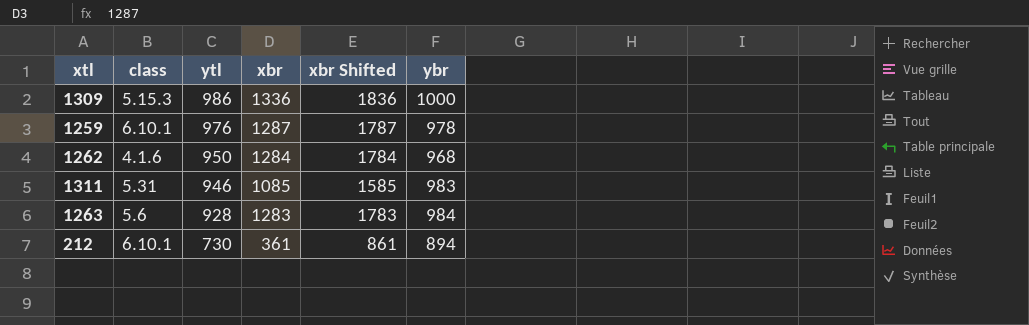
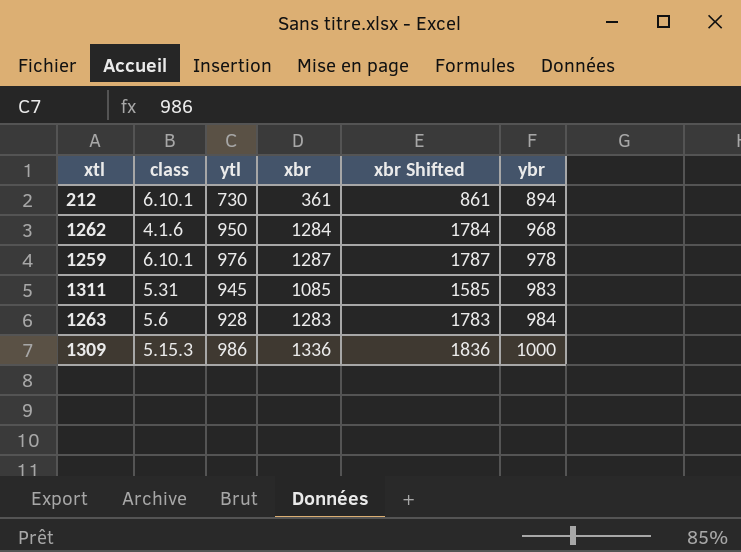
row order: ytl descending -> ybr ascending
1311 | ytl: 946 -> 945

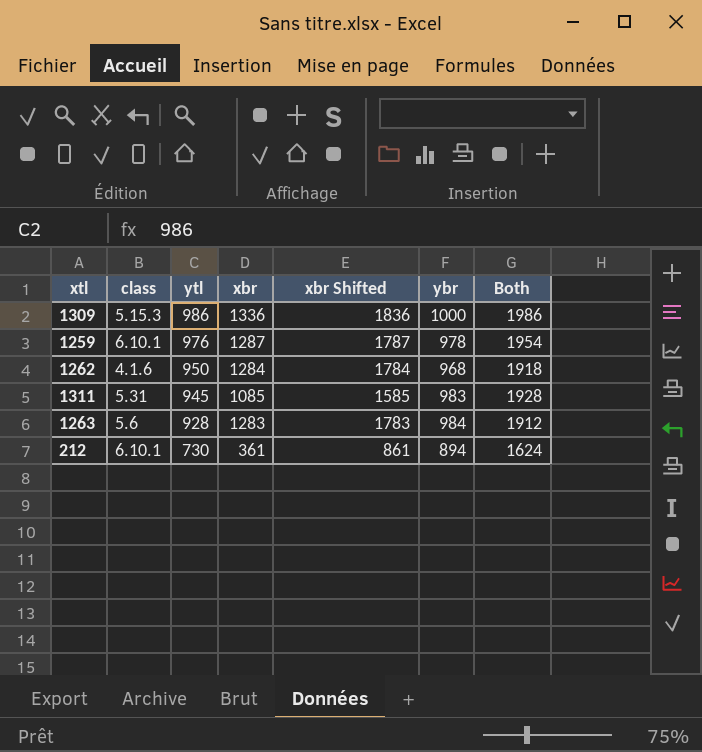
row order: ybr ascending -> ytl descending
column Both | formula: none -> [ytl] + [ybr]

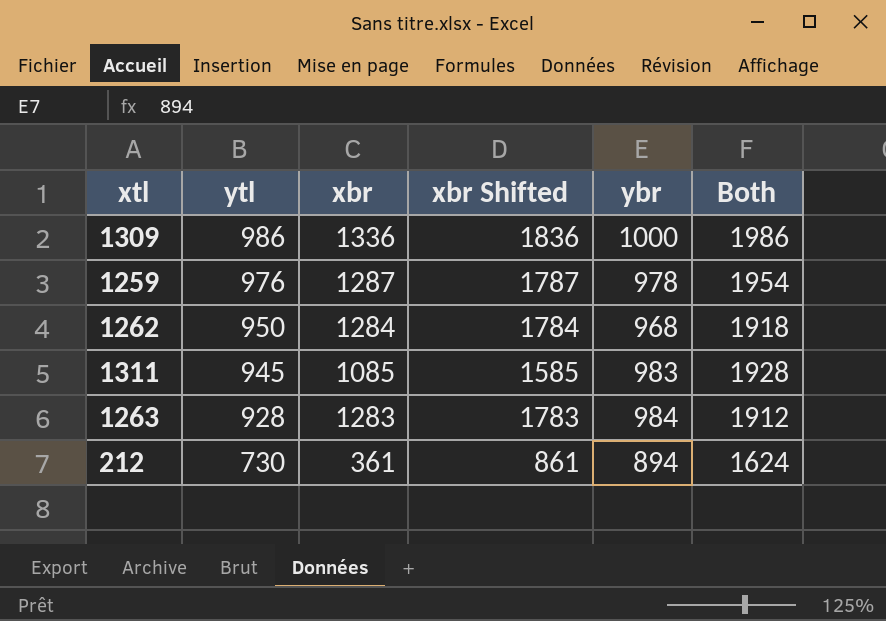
column class | position: 2 -> none

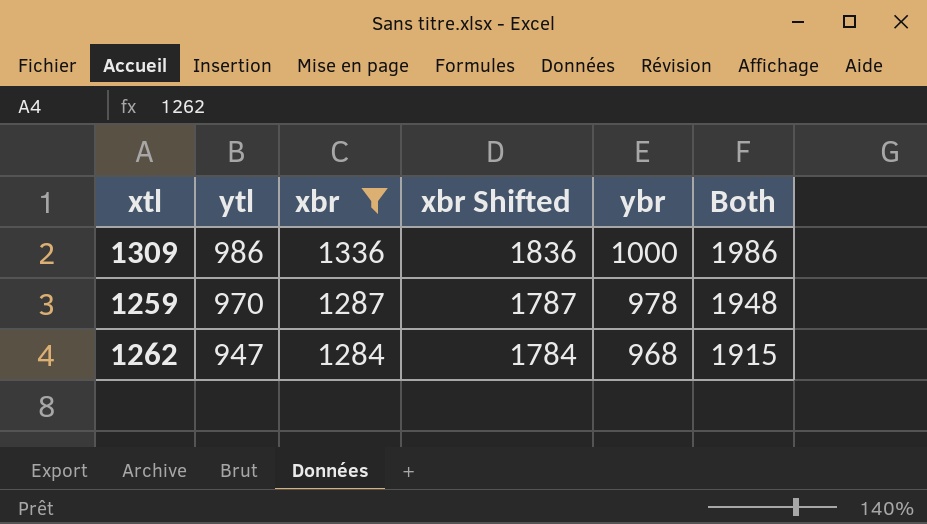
filter: none -> xbr >= 1284
1259 | ytl: 976 -> 970
1259 | Both: 1954 -> 1948
1262 | ytl: 950 -> 947
1262 | Both: 1918 -> 1915

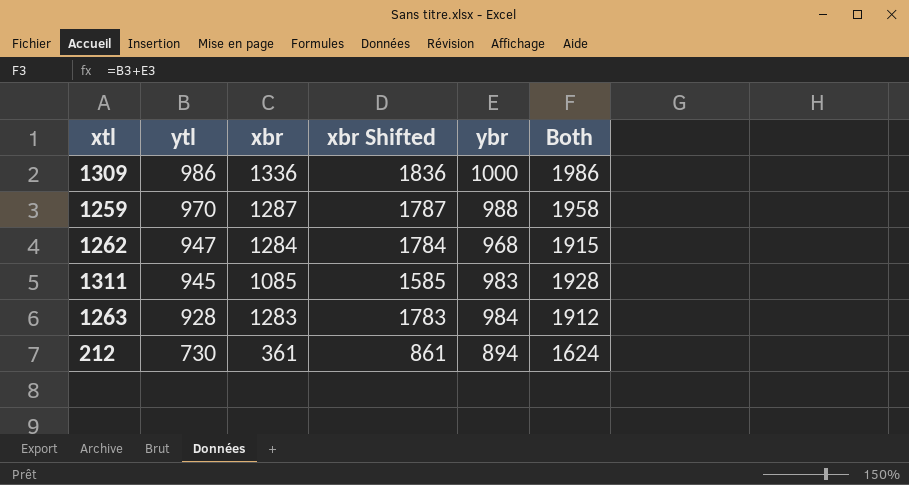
filter: xbr >= 1284 -> none
1259 | ybr: 978 -> 988
1259 | Both: 1948 -> 1958

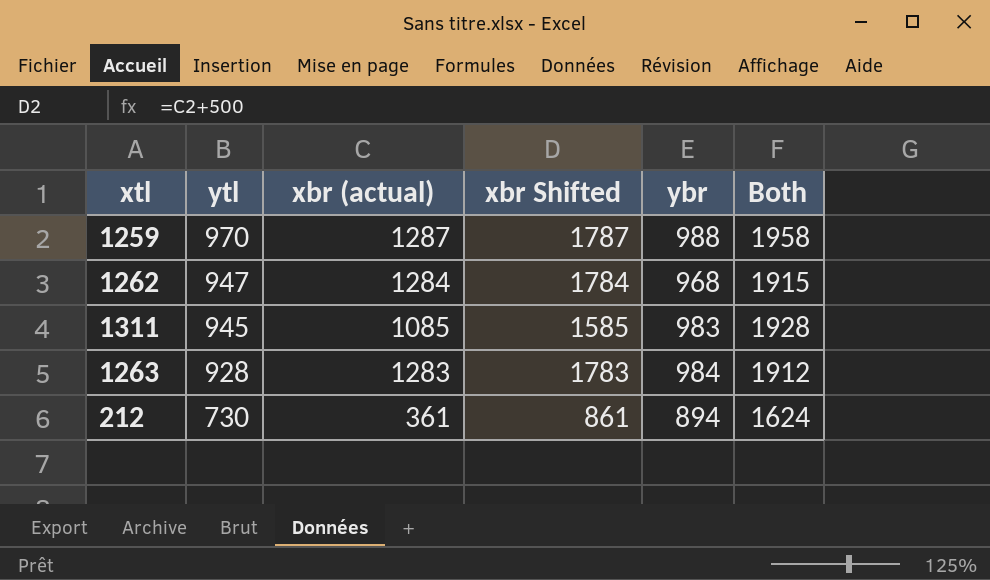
column name: xbr -> xbr (actual)
row 1309: 986 | 1336 | 1836 | 1000 | 1986 -> none

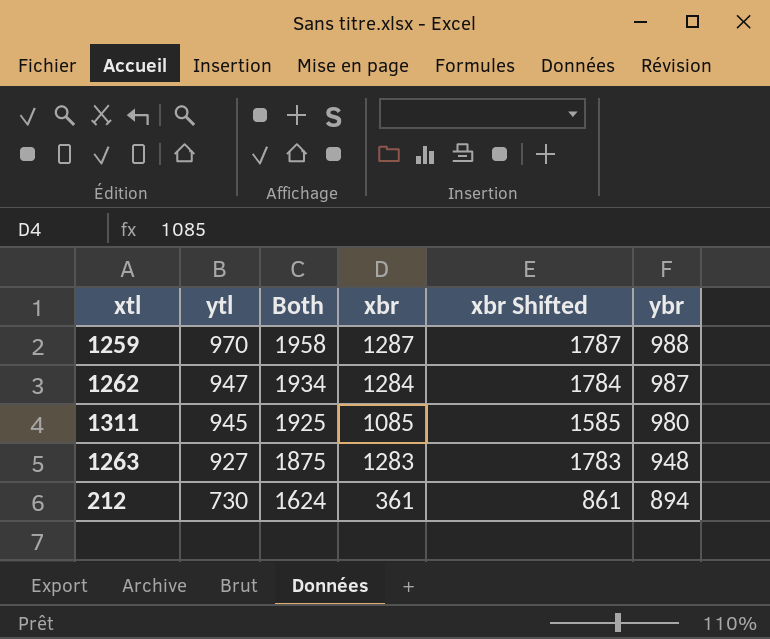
column Both | position: 6 -> 3
column name: xbr (actual) -> xbr
1262 | Both: 1915 -> 1934
1262 | ybr: 968 -> 987
1311 | Both: 1928 -> 1925
1311 | ybr: 983 -> 980
1263 | ytl: 928 -> 927
1263 | Both: 1912 -> 1875
1263 | ybr: 984 -> 948

